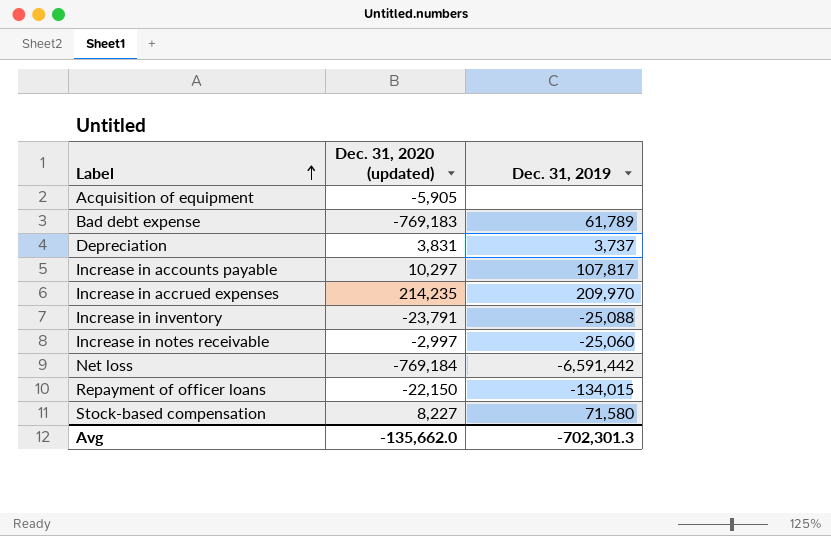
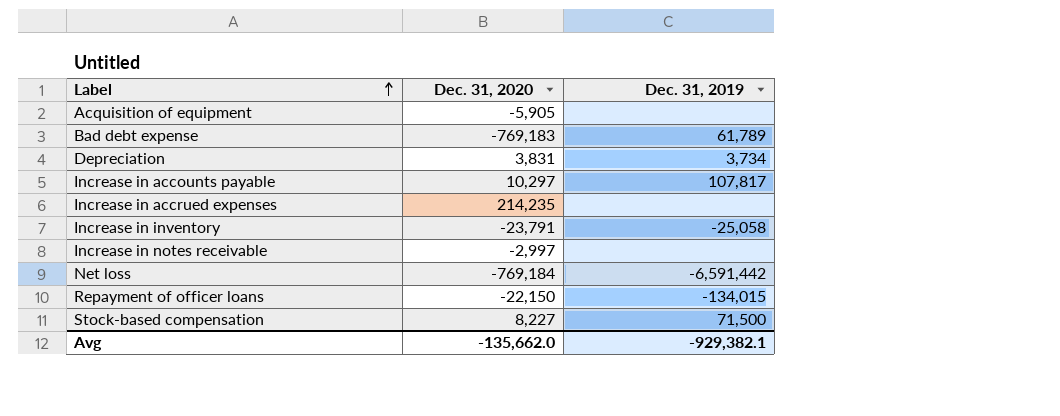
column name: Dec. 31, 2020 (updated) -> Dec. 31, 2020
Depreciation | Dec. 31, 2019: 3,737 -> 3,734
Increase in accrued expenses | Dec. 31, 2019: 209,970 -> none
Increase in inventory | Dec. 31, 2019: -25,088 -> -25,058
Increase in notes receivable | Dec. 31, 2019: -25,060 -> none
Stock-based compensation | Dec. 31, 2019: 71,580 -> 71,500
Avg | Dec. 31, 2019: -702,301.3 -> -929,382.1

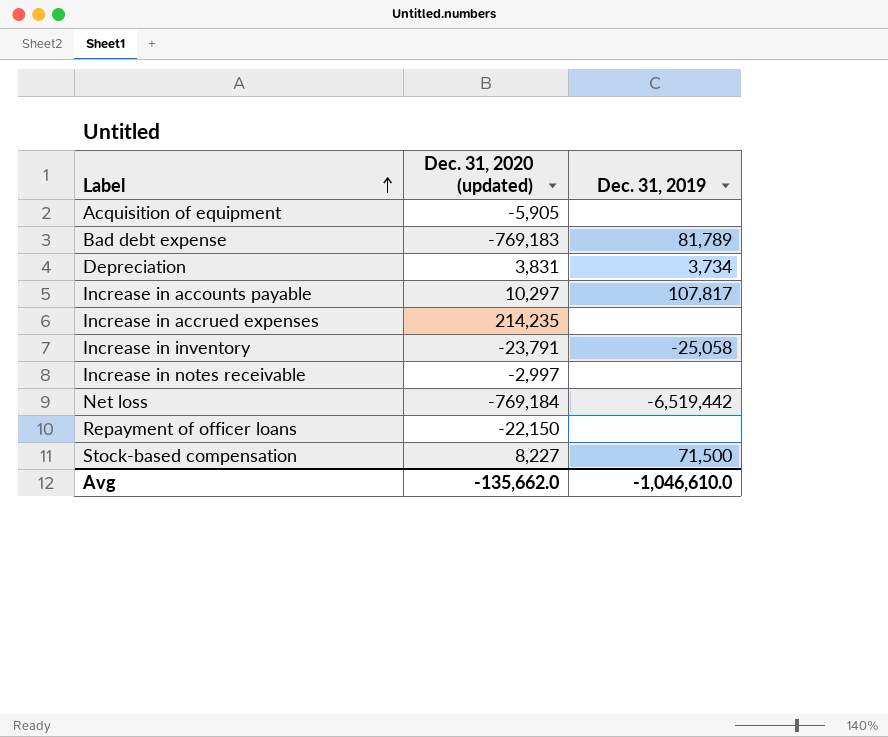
column name: Dec. 31, 2020 -> Dec. 31, 2020 (updated)
Bad debt expense | Dec. 31, 2019: 61,789 -> 81,789
Net loss | Dec. 31, 2019: -6,591,442 -> -6,519,442
Repayment of officer loans | Dec. 31, 2019: -134,015 -> none
Avg | Dec. 31, 2019: -929,382.1 -> -1,046,610.0

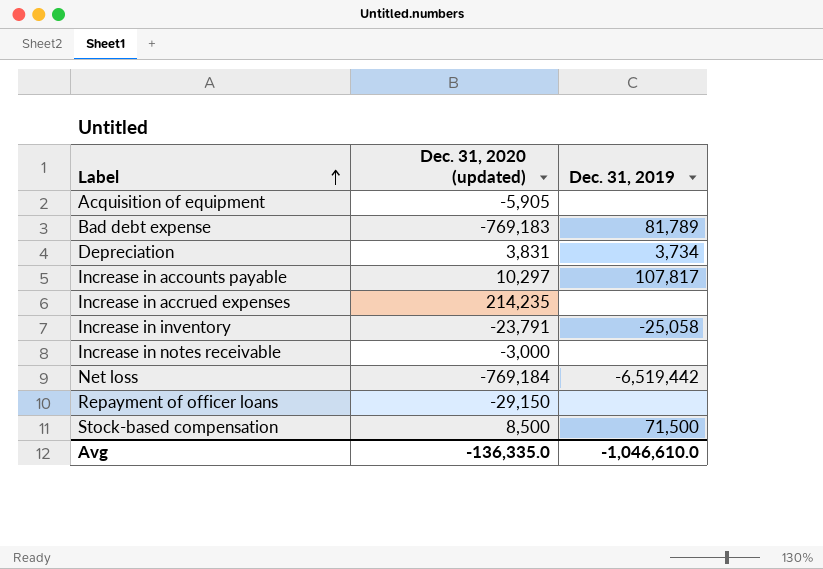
Increase in notes receivable | Dec. 31, 2020 (updated): -2,997 -> -3,000
Repayment of officer loans | Dec. 31, 2020 (updated): -22,150 -> -29,150
Stock-based compensation | Dec. 31, 2020 (updated): 8,227 -> 8,500
Avg | Dec. 31, 2020 (updated): -135,662.0 -> -136,335.0

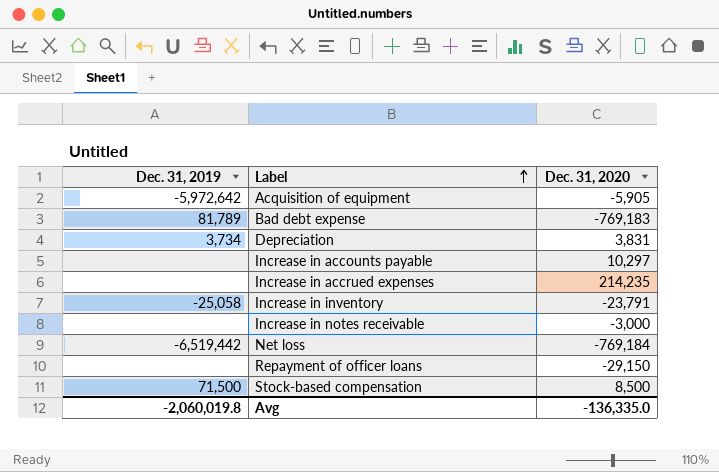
column Dec. 31, 2019 | position: 3 -> 1
column name: Dec. 31, 2020 (updated) -> Dec. 31, 2020
Acquisition of equipment | Dec. 31, 2019: none -> -5,972,642
Increase in accounts payable | Dec. 31, 2019: 107,817 -> none
Avg | Dec. 31, 2019: -1,046,610.0 -> -2,060,019.8

